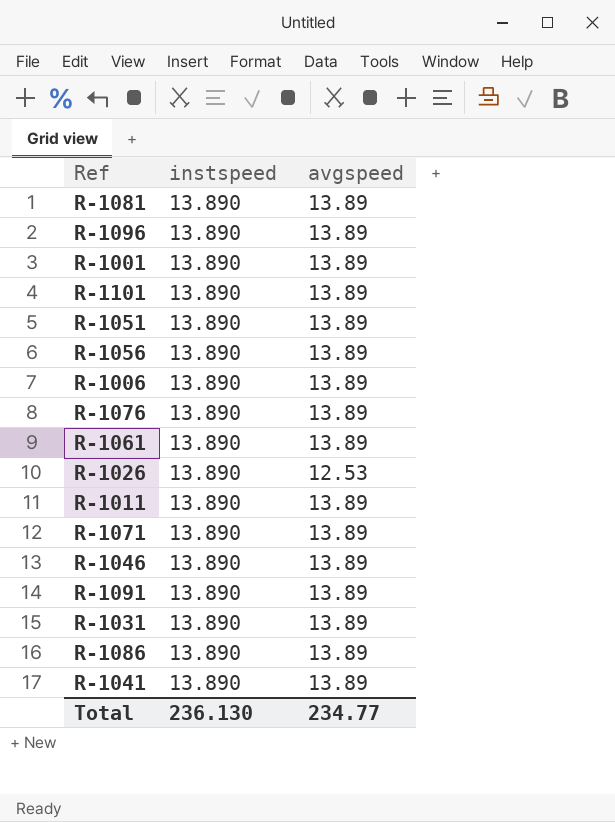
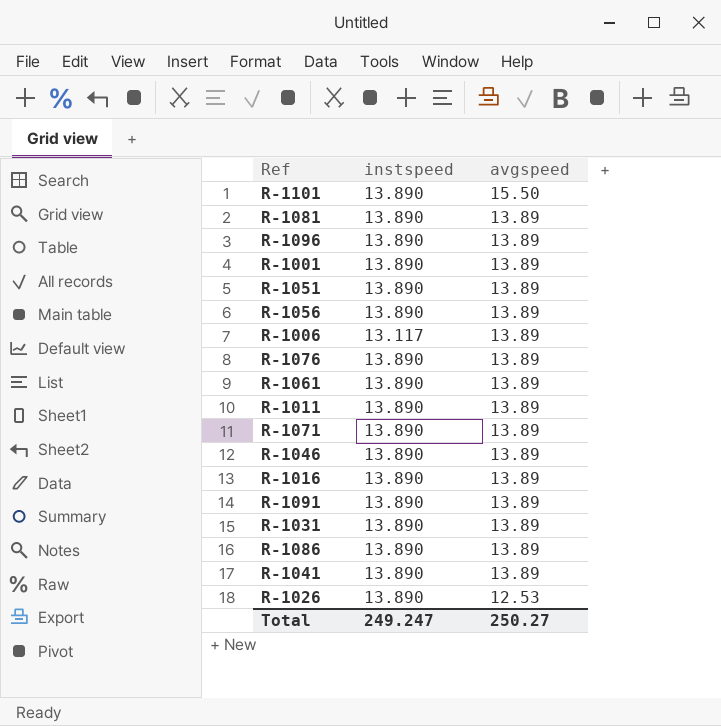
row order: none -> avgspeed descending
R-1101 | avgspeed: 13.89 -> 15.50
R-1006 | instspeed: 13.890 -> 13.117
row R-1016: none -> 13.890 | 13.89
Total | instspeed: 236.130 -> 249.247
Total | avgspeed: 234.77 -> 250.27

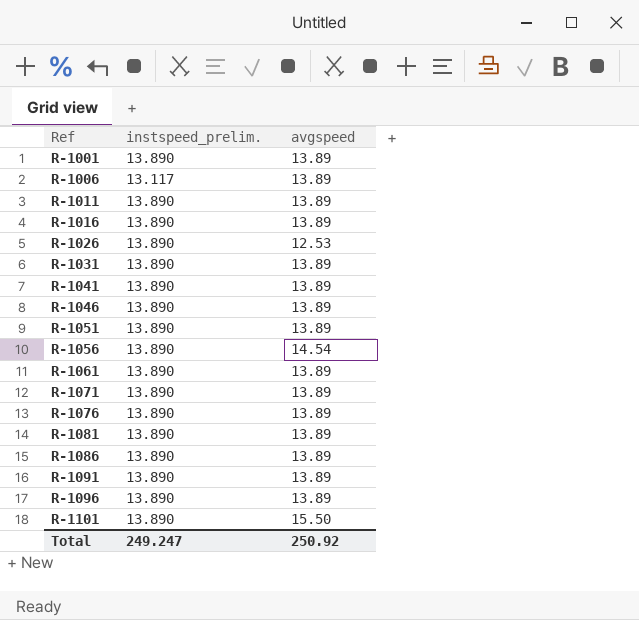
row order: avgspeed descending -> Ref ascending
column name: instspeed -> instspeed_prelim.
R-1056 | avgspeed: 13.89 -> 14.54
Total | avgspeed: 250.27 -> 250.92

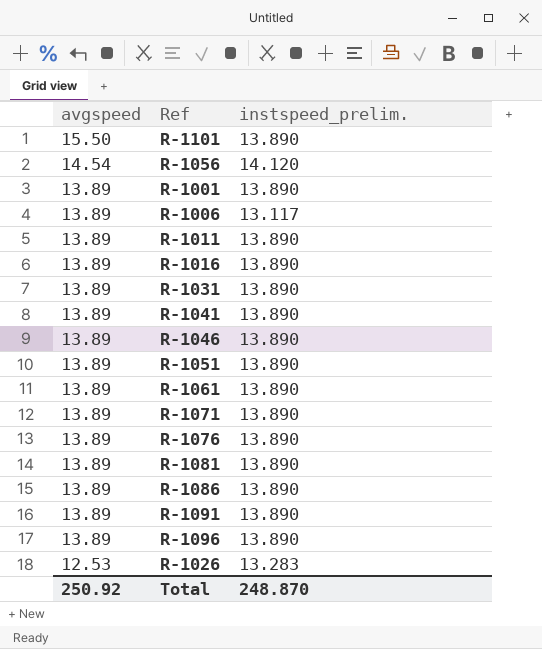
row order: Ref ascending -> avgspeed descending
column avgspeed | position: 3 -> 1
R-1056 | instspeed_prelim.: 13.890 -> 14.120
R-1026 | instspeed_prelim.: 13.890 -> 13.283
Total | instspeed_prelim.: 249.247 -> 248.870

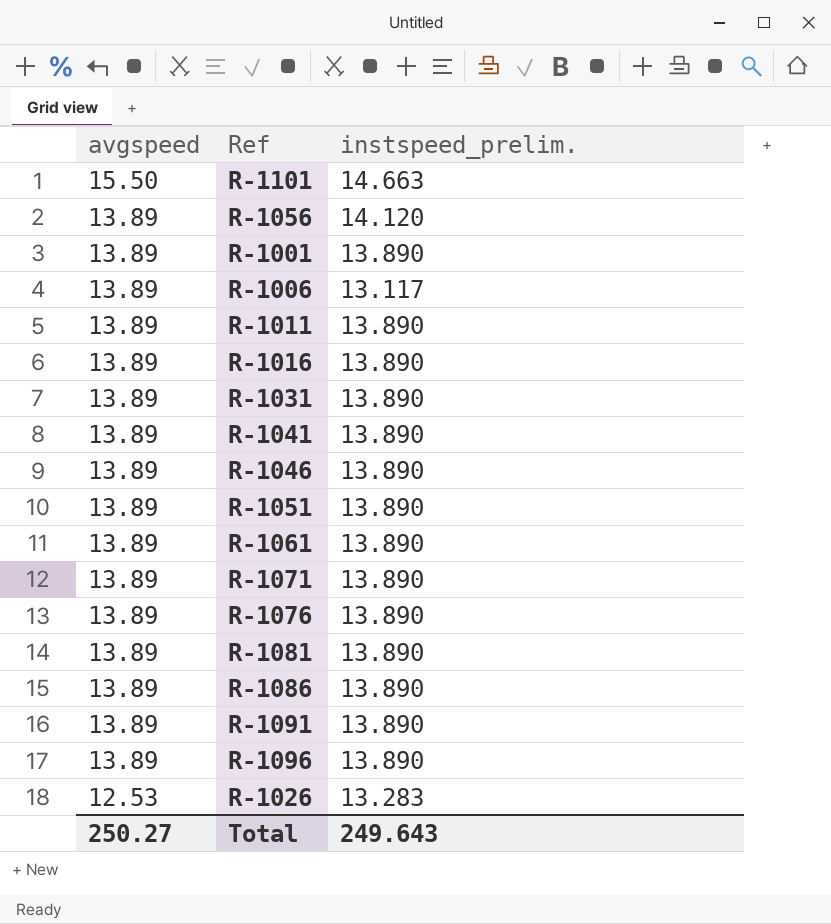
R-1101 | instspeed_prelim.: 13.890 -> 14.663
R-1056 | avgspeed: 14.54 -> 13.89
Total | avgspeed: 250.92 -> 250.27
Total | instspeed_prelim.: 248.870 -> 249.643

